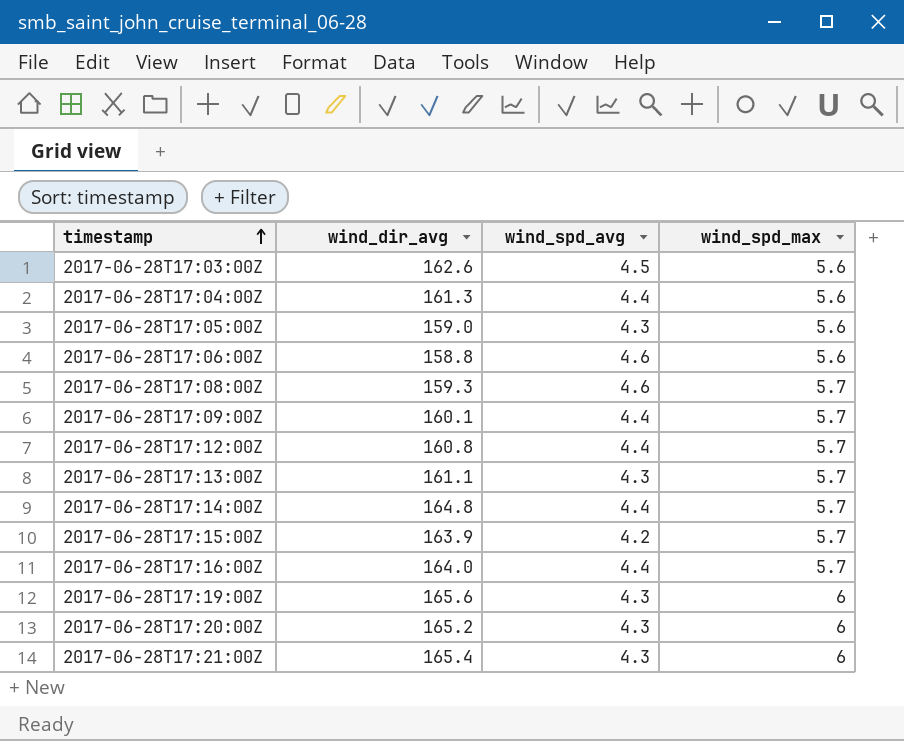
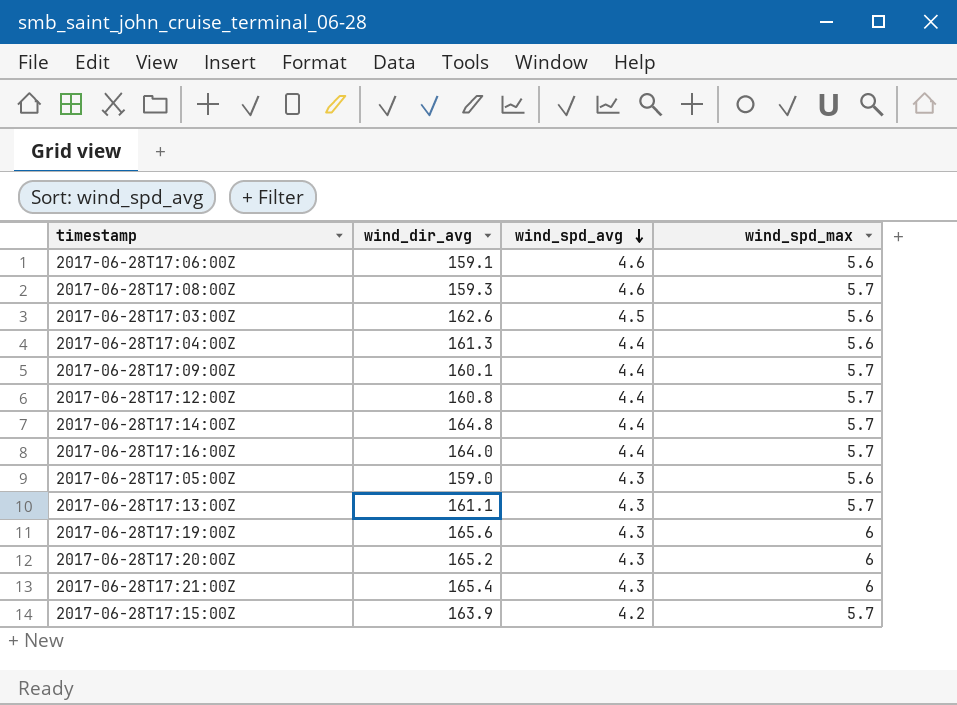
row order: timestamp ascending -> wind_spd_avg descending
2017-06-28T17:06:00Z | wind_dir_avg: 158.8 -> 159.1

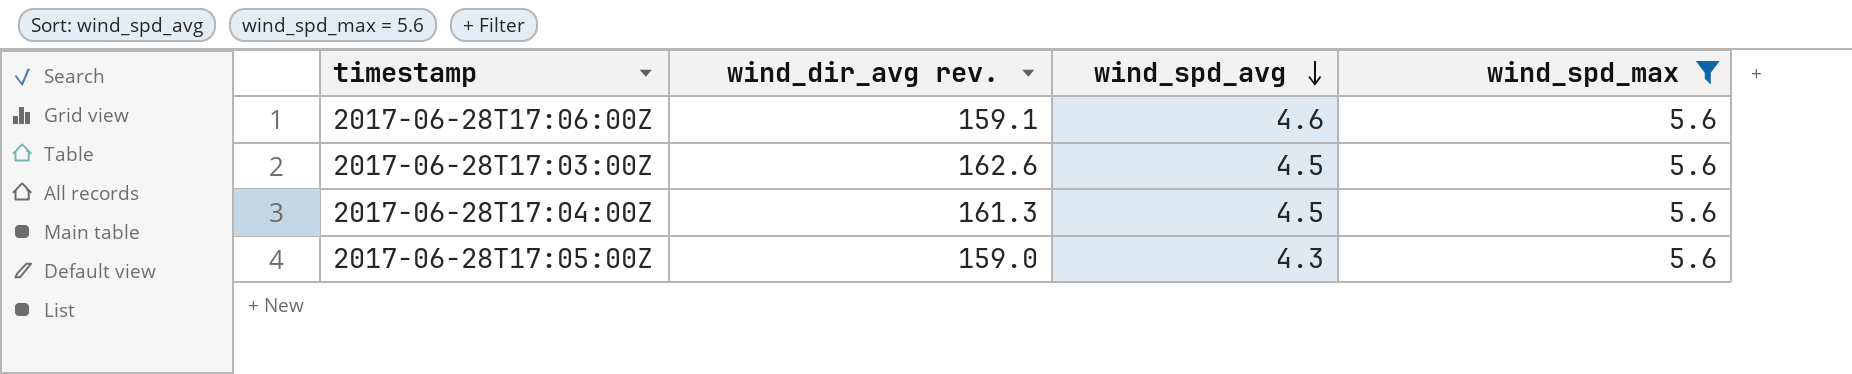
filter: none -> wind_spd_max = 5.6
column name: wind_dir_avg -> wind_dir_avg rev.
2017-06-28T17:04:00Z | wind_spd_avg: 4.4 -> 4.5

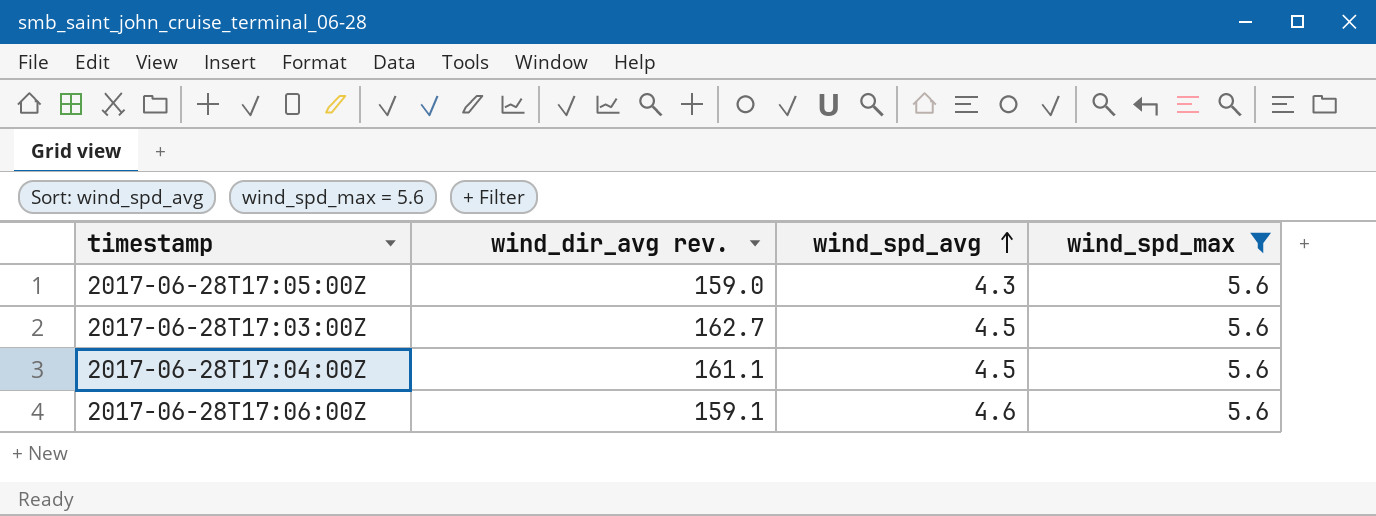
row order: wind_spd_avg descending -> wind_spd_avg ascending
2017-06-28T17:03:00Z | wind_dir_avg rev.: 162.6 -> 162.7
2017-06-28T17:04:00Z | wind_dir_avg rev.: 161.3 -> 161.1

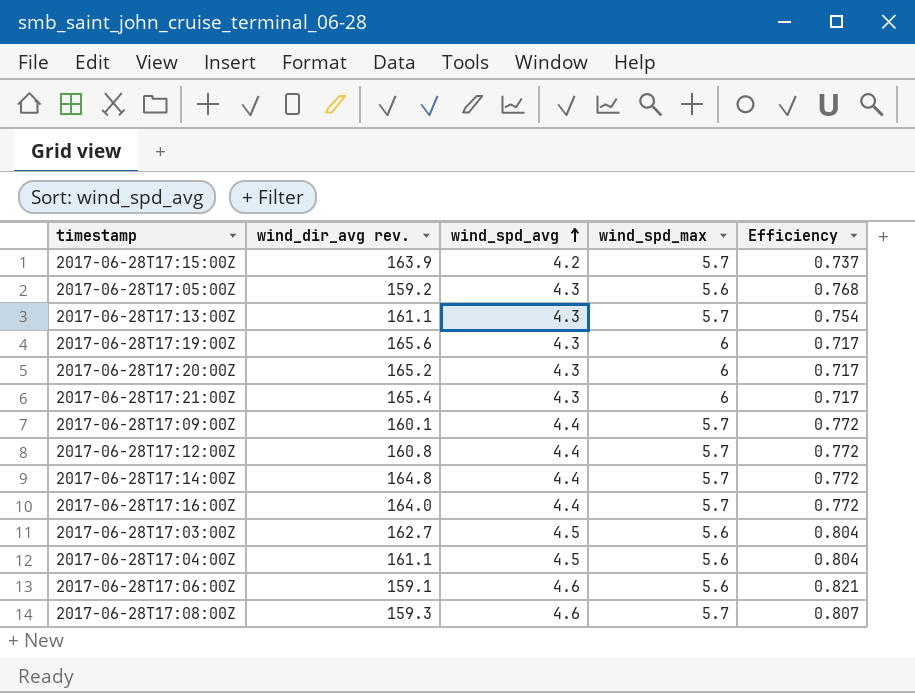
filter: wind_spd_max = 5.6 -> none
column Efficiency | formula: none -> [wind_spd_avg] / [wind_spd_max]
2017-06-28T17:05:00Z | wind_dir_avg rev.: 159.0 -> 159.2

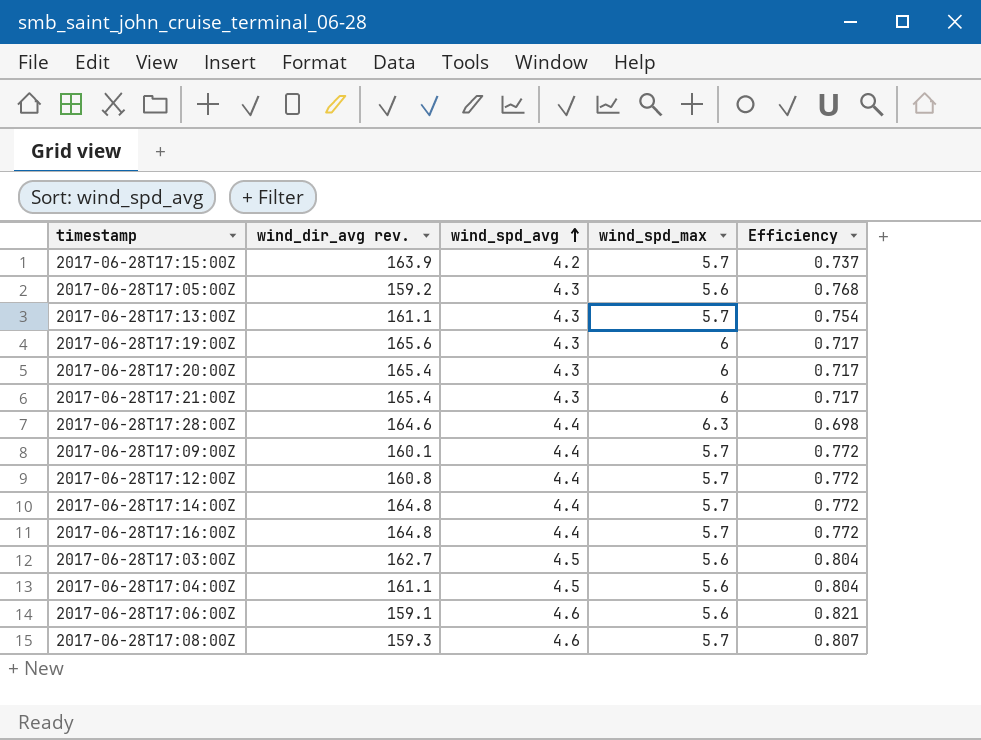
2017-06-28T17:20:00Z | wind_dir_avg rev.: 165.2 -> 165.4
row 2017-06-28T17:28:00Z: none -> 164.6 | 4.4 | 6.3 | 0.698
2017-06-28T17:16:00Z | wind_dir_avg rev.: 164.0 -> 164.8

